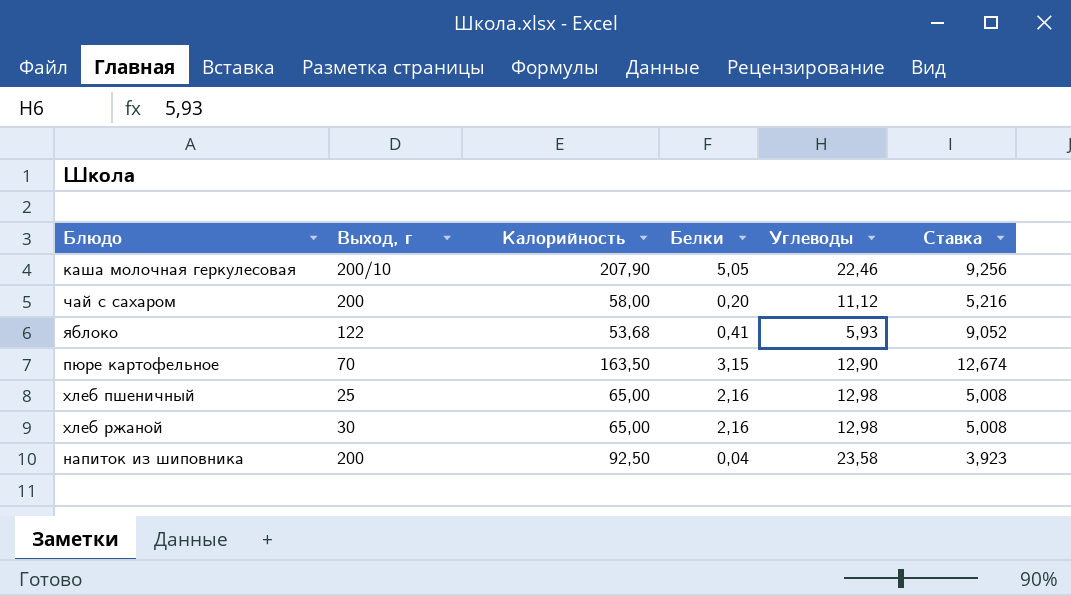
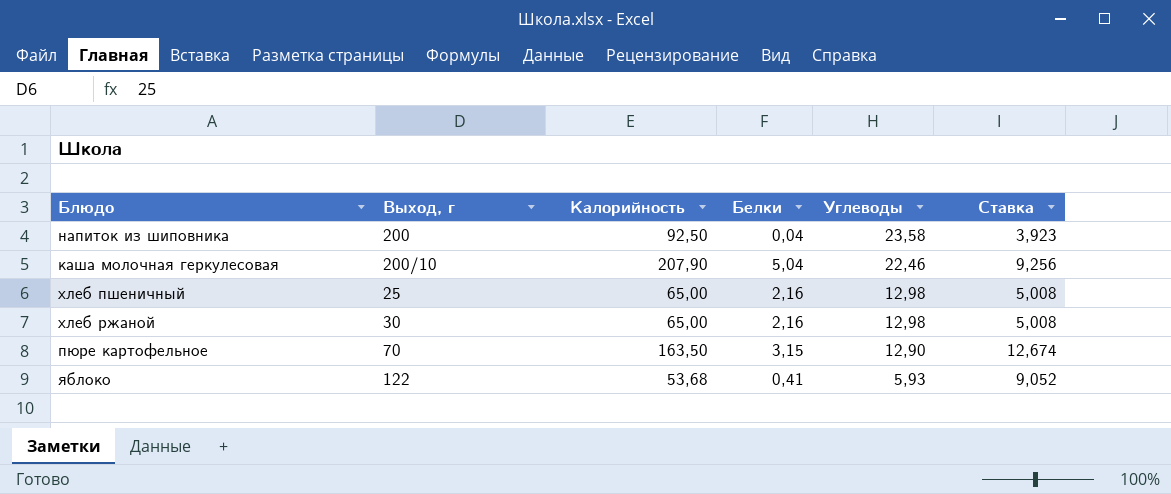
row order: none -> Углеводы descending
row чай с сахаром: 200 | 58,00 | 0,20 | 11,12 | 5,216 -> none
каша молочная геркулесовая | Белки: 5,05 -> 5,04

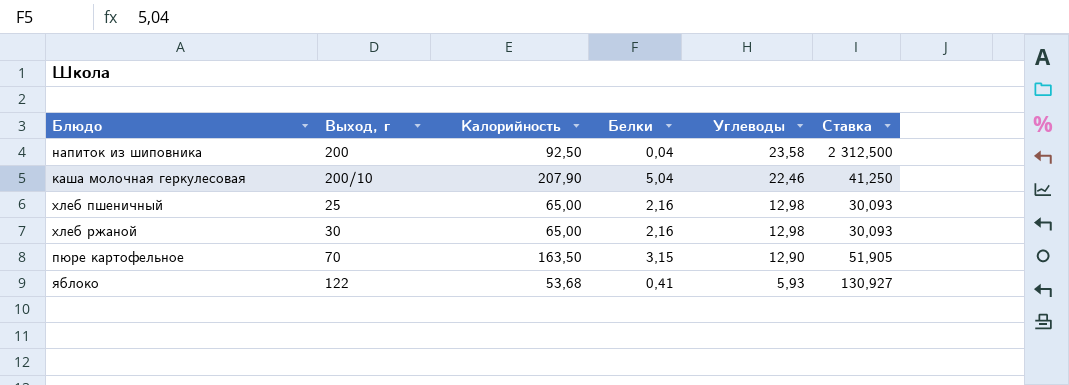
column Ставка | formula: [Калорийность] / [Углеводы] -> [Калорийность] / [Белки]

